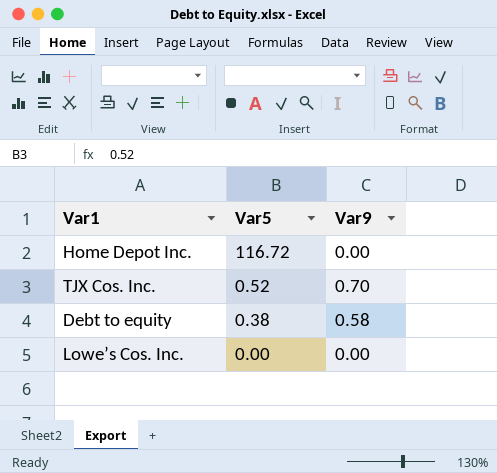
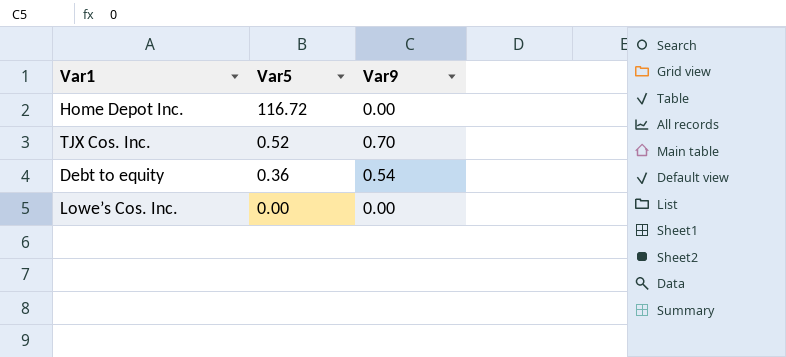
Debt to equity | Var5: 0.38 -> 0.36
Debt to equity | Var9: 0.58 -> 0.54

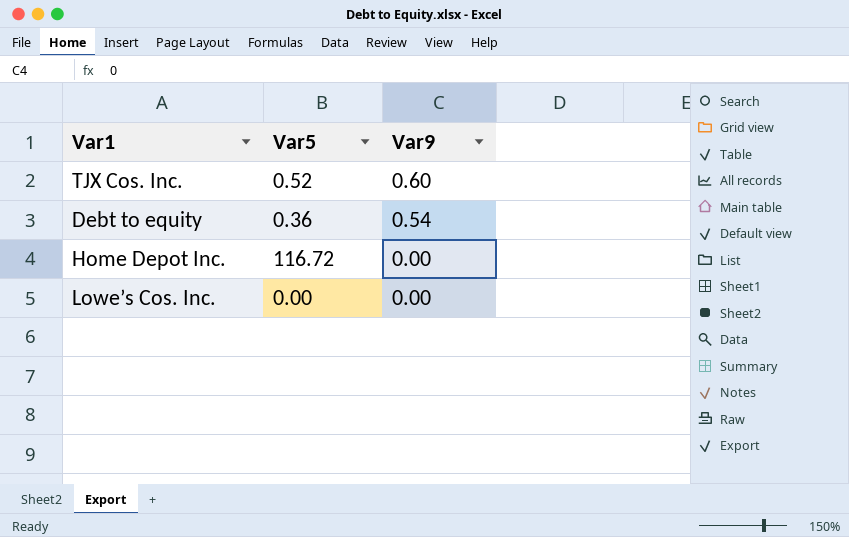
row order: Var5 descending -> Var9 descending
TJX Cos. Inc. | Var9: 0.70 -> 0.60

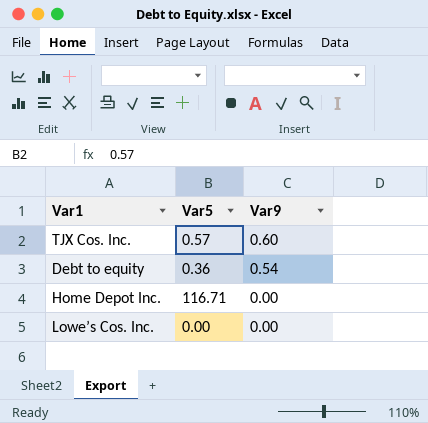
TJX Cos. Inc. | Var5: 0.52 -> 0.57
Home Depot Inc. | Var5: 116.72 -> 116.71

